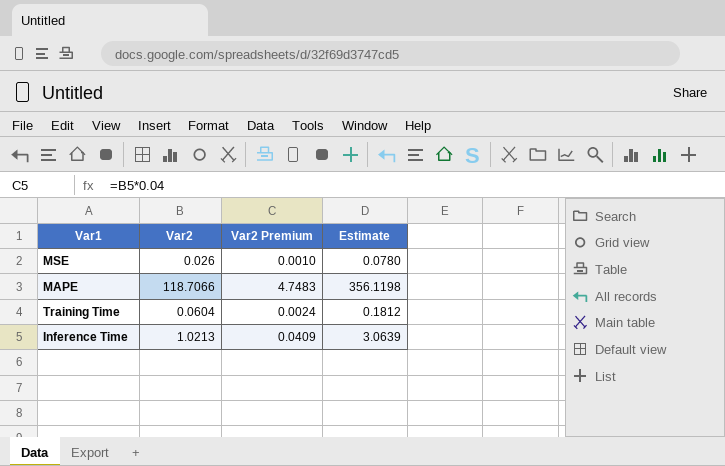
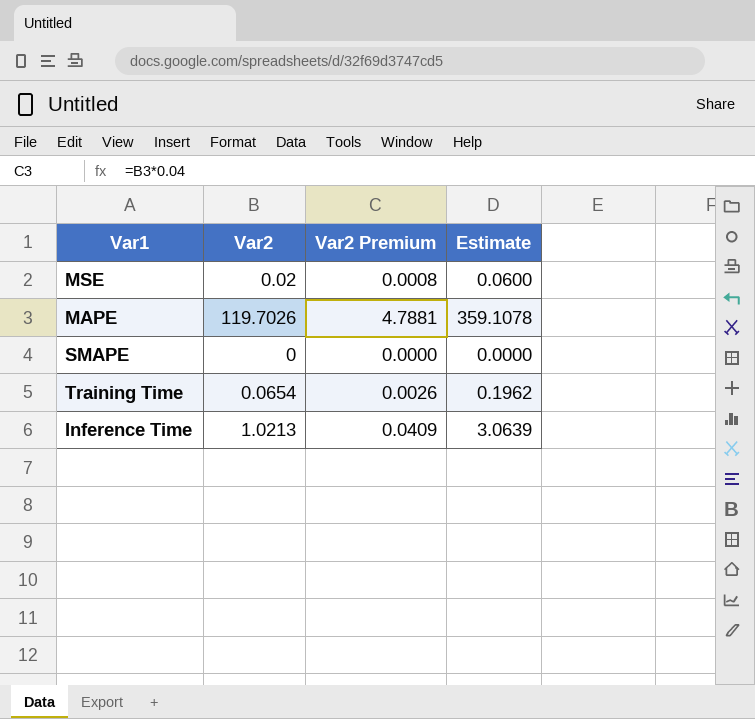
MSE | Var2: 0.026 -> 0.02
MSE | Var2 Premium: 0.0010 -> 0.0008
MSE | Estimate: 0.0780 -> 0.0600
MAPE | Var2: 118.7066 -> 119.7026
MAPE | Var2 Premium: 4.7483 -> 4.7881
MAPE | Estimate: 356.1198 -> 359.1078
row SMAPE: none -> 0 | 0.0000 | 0.0000
Training Time | Var2: 0.0604 -> 0.0654
Training Time | Var2 Premium: 0.0024 -> 0.0026
Training Time | Estimate: 0.1812 -> 0.1962

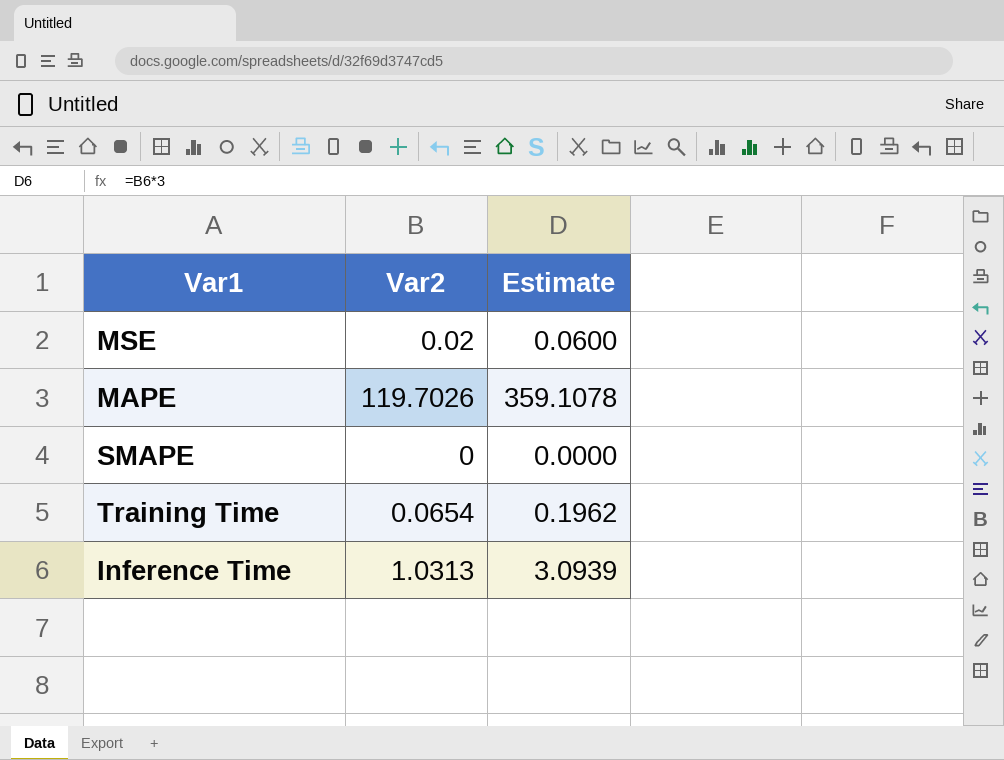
column Var2 Premium | formula: [Var2] * 0.04 -> none
Inference Time | Var2: 1.0213 -> 1.0313
Inference Time | Estimate: 3.0639 -> 3.0939

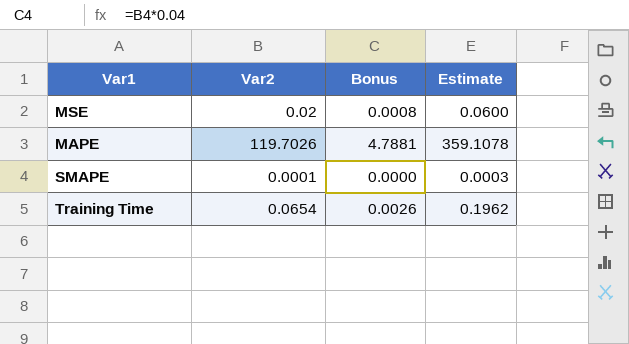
column Bonus | formula: none -> [Var2] * 0.04
row Inference Time: 1.0313 | 3.0939 -> none
SMAPE | Var2: 0 -> 0.0001
SMAPE | Estimate: 0.0000 -> 0.0003

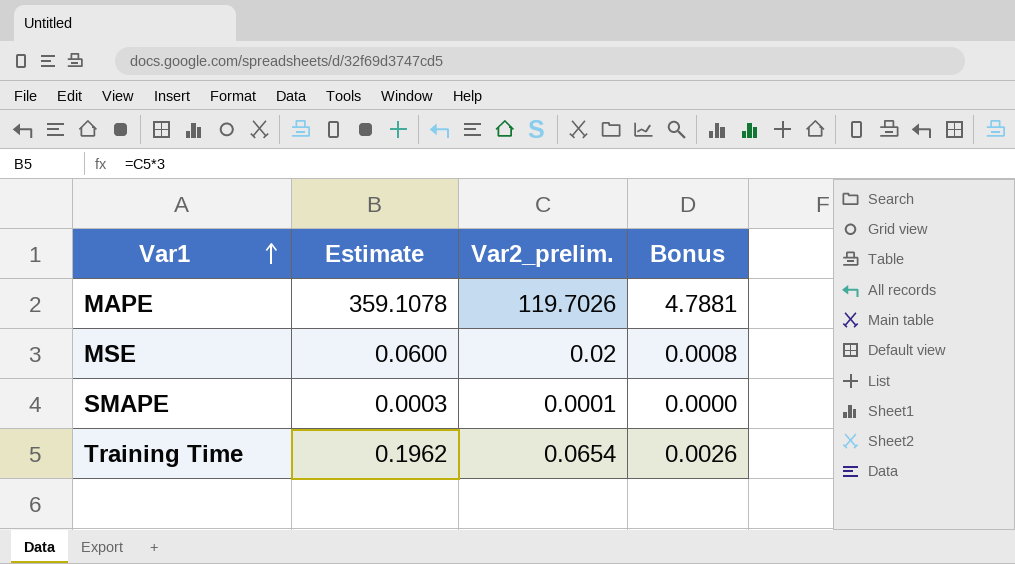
row order: none -> Var1 ascending
column Estimate | position: 4 -> 2
column name: Var2 -> Var2_prelim.

